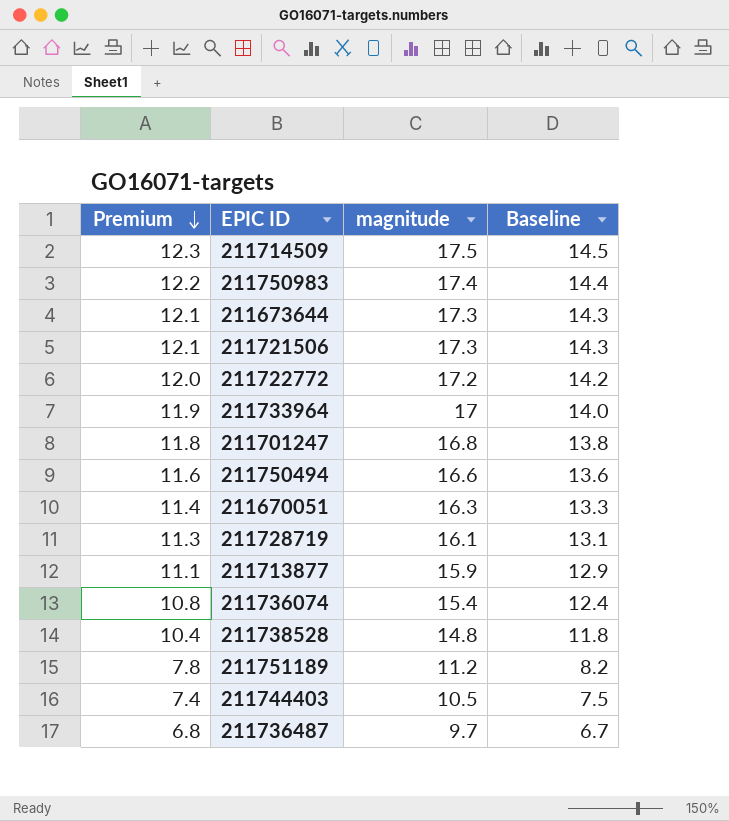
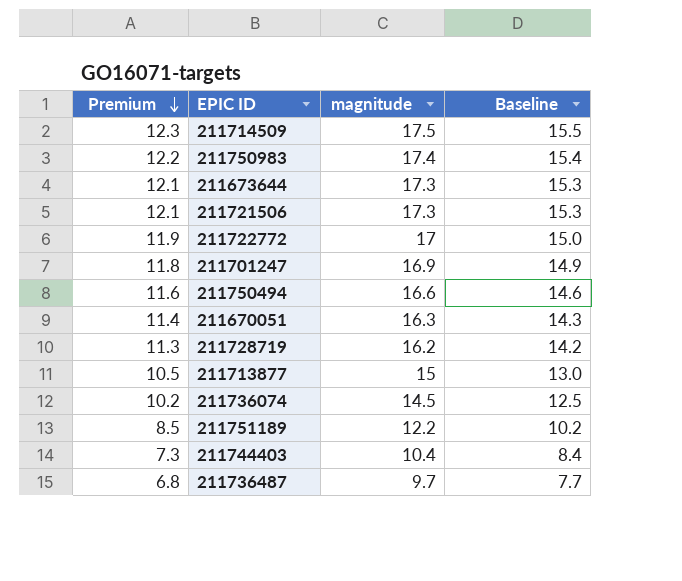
column Baseline | formula: [magnitude] - 3 -> [magnitude] - 2
row 211733964: 11.9 | 17 | 14.0 -> none
row 211738528: 10.4 | 14.8 | 11.8 -> none
211722772 | Premium: 12.0 -> 11.9
211722772 | magnitude: 17.2 -> 17
211701247 | magnitude: 16.8 -> 16.9
211728719 | magnitude: 16.1 -> 16.2
211713877 | Premium: 11.1 -> 10.5
211713877 | magnitude: 15.9 -> 15
211736074 | Premium: 10.8 -> 10.2
211736074 | magnitude: 15.4 -> 14.5
211751189 | Premium: 7.8 -> 8.5
211751189 | magnitude: 11.2 -> 12.2
211744403 | Premium: 7.4 -> 7.3
211744403 | magnitude: 10.5 -> 10.4

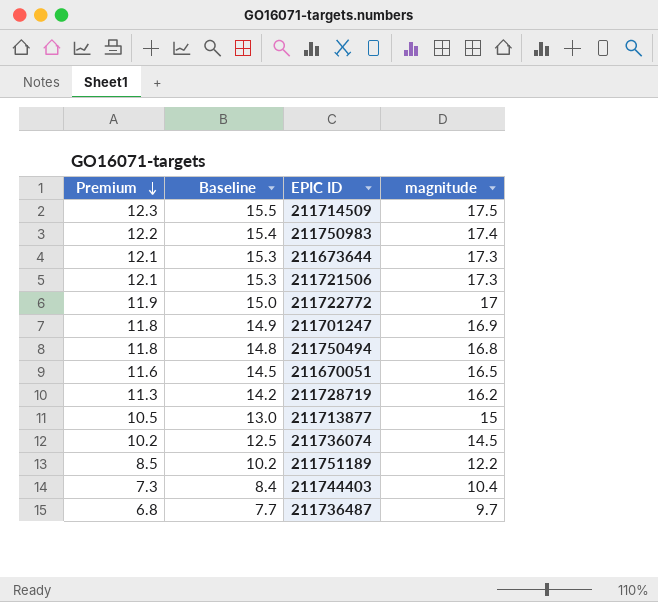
column Baseline | position: 4 -> 2
211750494 | Premium: 11.6 -> 11.8
211750494 | Baseline: 14.6 -> 14.8
211750494 | magnitude: 16.6 -> 16.8
211670051 | Premium: 11.4 -> 11.6
211670051 | Baseline: 14.3 -> 14.5
211670051 | magnitude: 16.3 -> 16.5

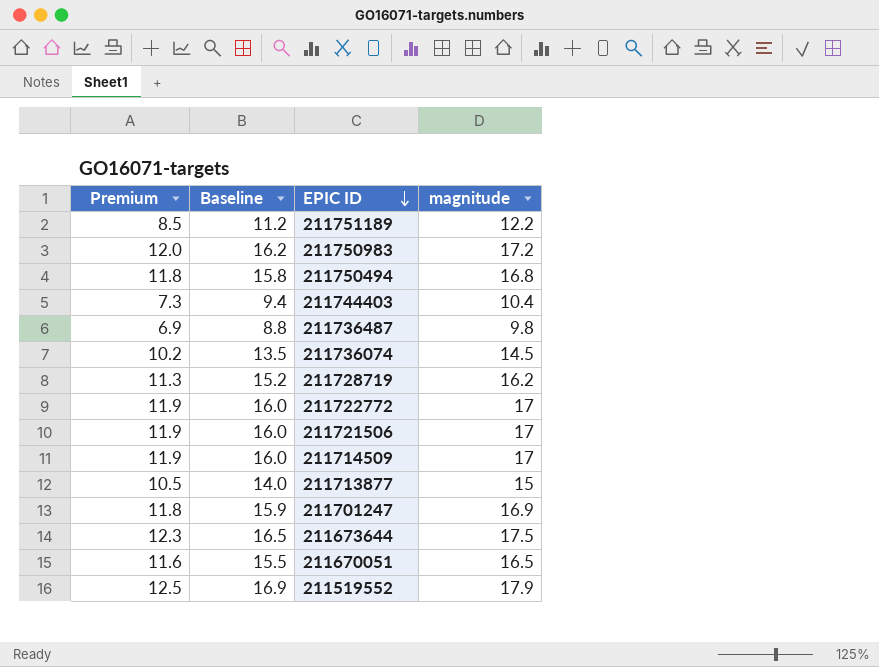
row order: Premium descending -> EPIC ID descending
column Baseline | formula: [magnitude] - 2 -> [magnitude] - 1
211750983 | Premium: 12.2 -> 12.0
211750983 | magnitude: 17.4 -> 17.2
211736487 | Premium: 6.8 -> 6.9
211736487 | magnitude: 9.7 -> 9.8
211721506 | Premium: 12.1 -> 11.9
211721506 | magnitude: 17.3 -> 17
211714509 | Premium: 12.3 -> 11.9
211714509 | magnitude: 17.5 -> 17
211673644 | Premium: 12.1 -> 12.3
211673644 | magnitude: 17.3 -> 17.5
row 211519552: none -> 12.5 | 16.9 | 17.9

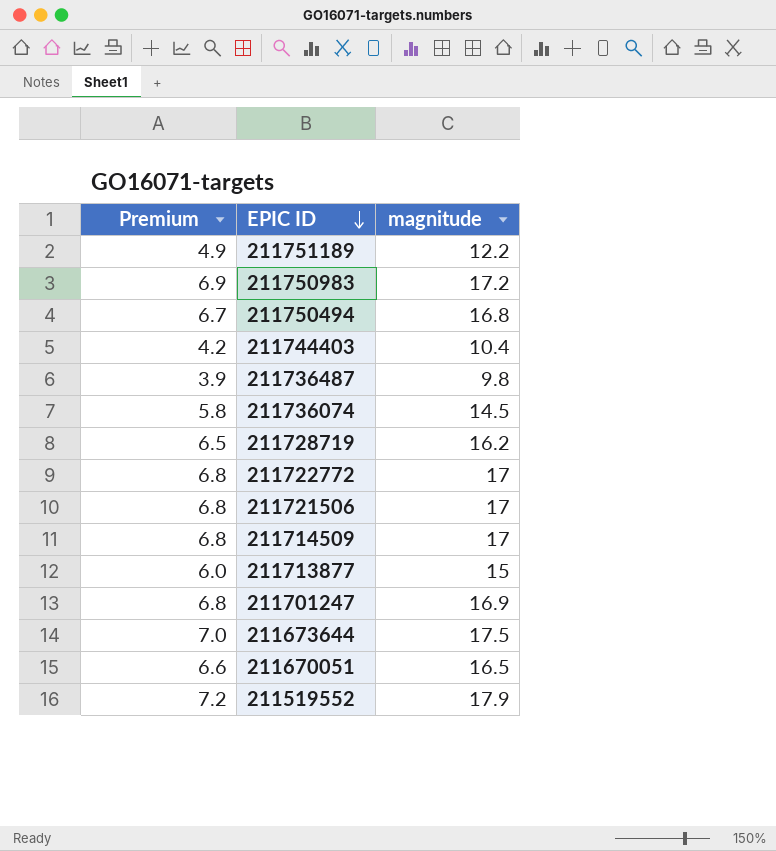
column Baseline | formula: [magnitude] - 1 -> none
column Premium | formula: [magnitude] * 0.7 -> [magnitude] * 0.4

